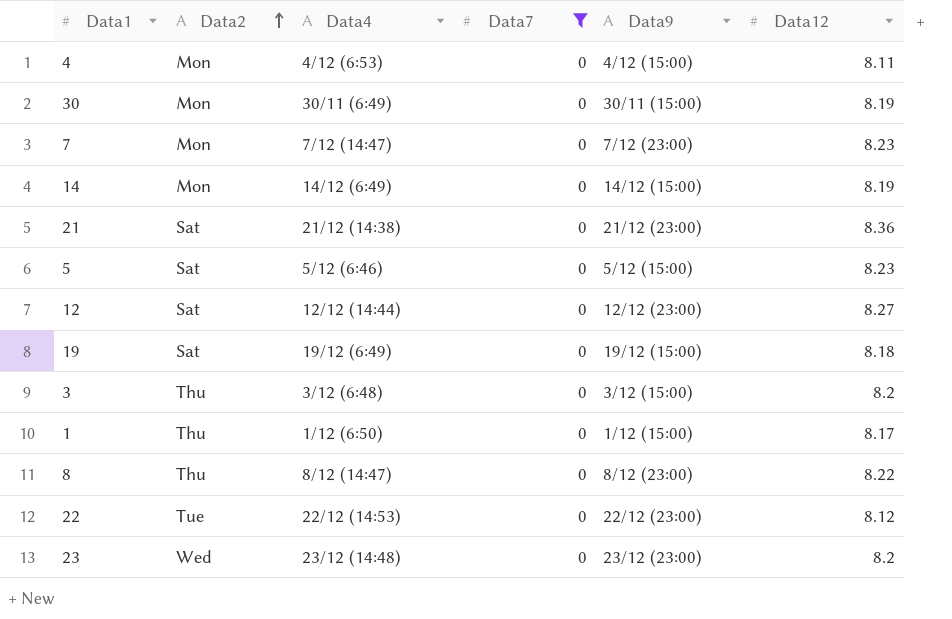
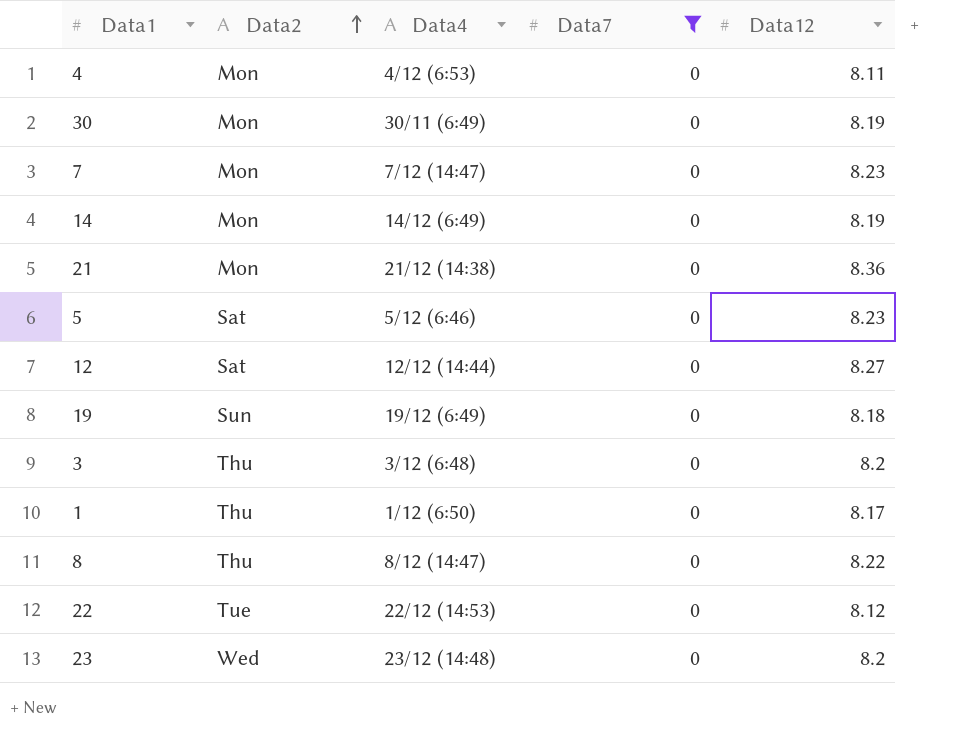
column Data9 | position: 5 -> none
21 | Data2: Sat -> Mon
19 | Data2: Sat -> Sun

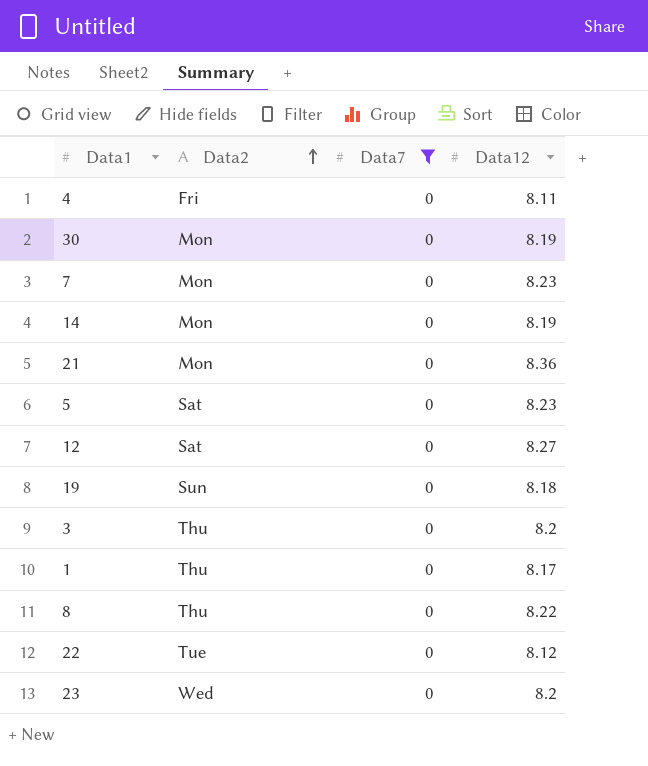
column Data4 | position: 3 -> none
4 | Data2: Mon -> Fri

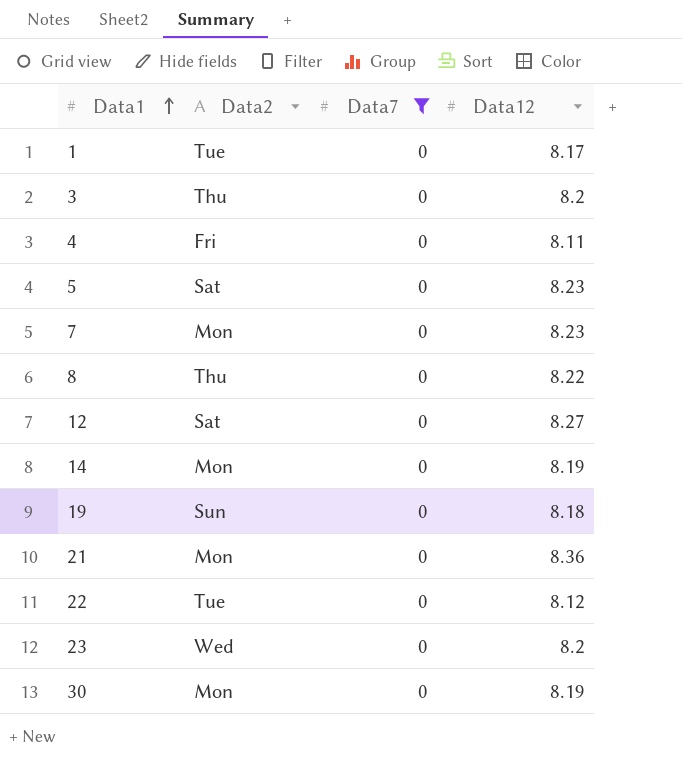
row order: Data2 ascending -> Data1 ascending
1 | Data2: Thu -> Tue

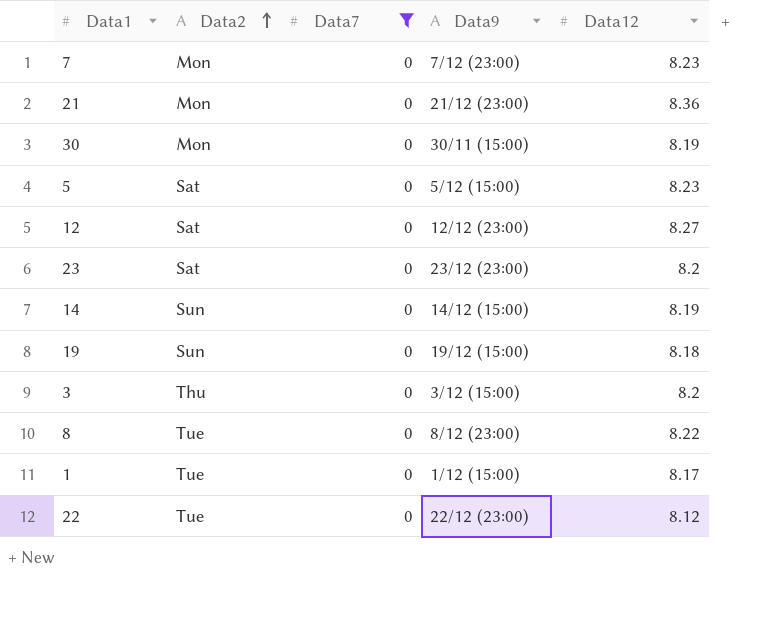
row order: Data1 ascending -> Data2 ascending
column Data9 | position: none -> 4
row 4: Fri | 0 | 8.11 -> none
23 | Data2: Wed -> Sat
14 | Data2: Mon -> Sun
8 | Data2: Thu -> Tue

